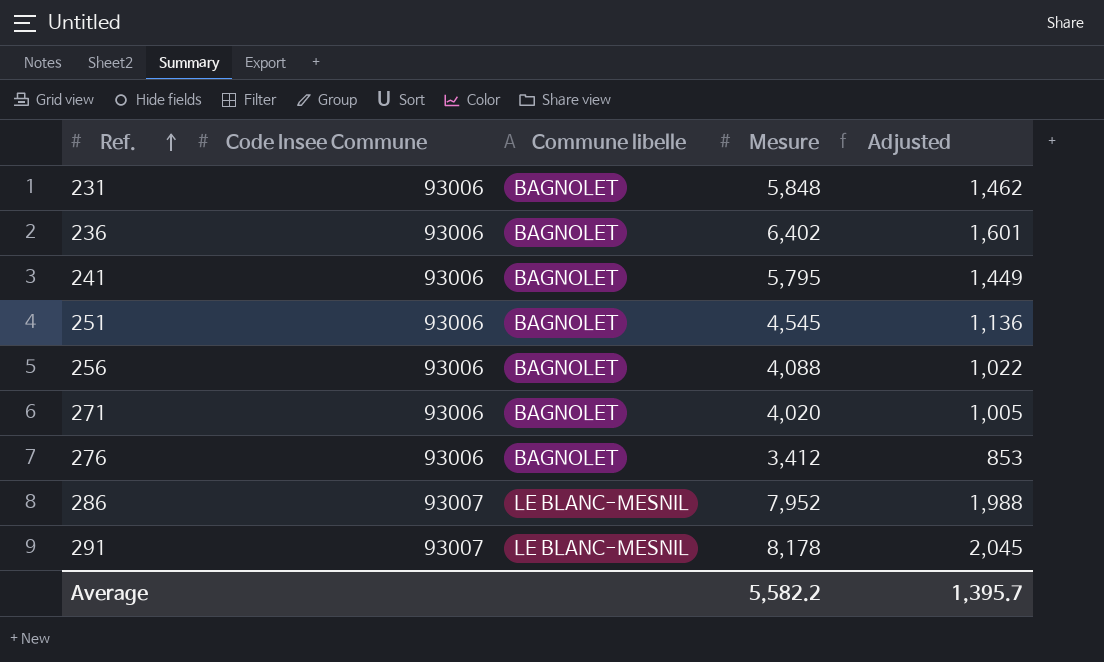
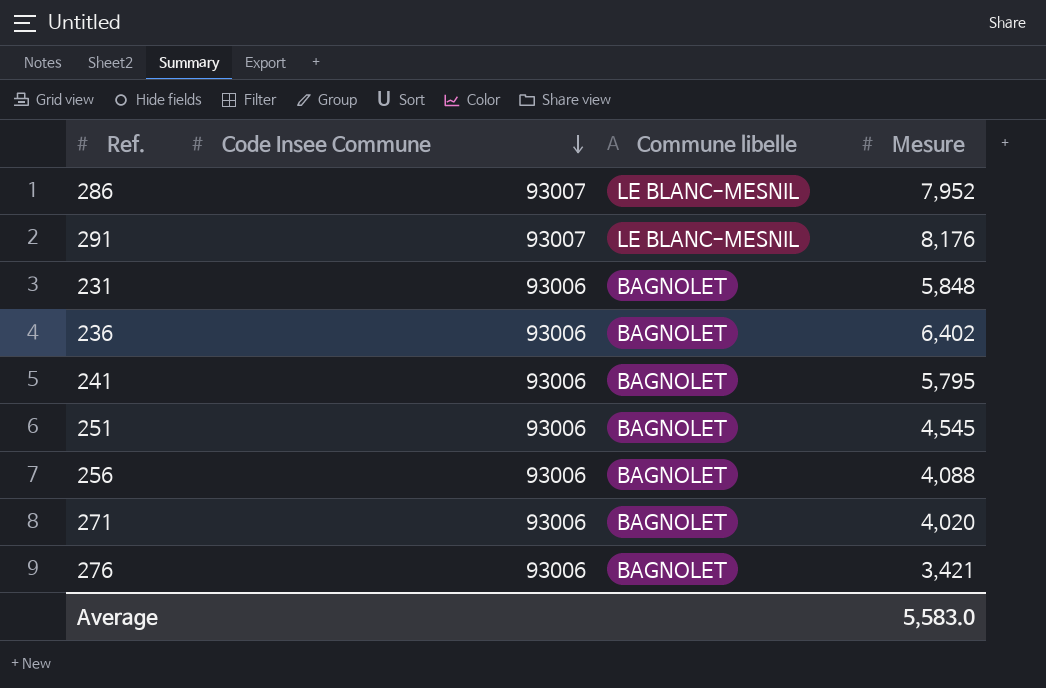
row order: Ref. ascending -> Code Insee Commune descending
column Adjusted | formula: [Mesure] * 0.25 -> none
291 | Mesure: 8,178 -> 8,176
276 | Mesure: 3,412 -> 3,421
Average | Mesure: 5,582.2 -> 5,583.0

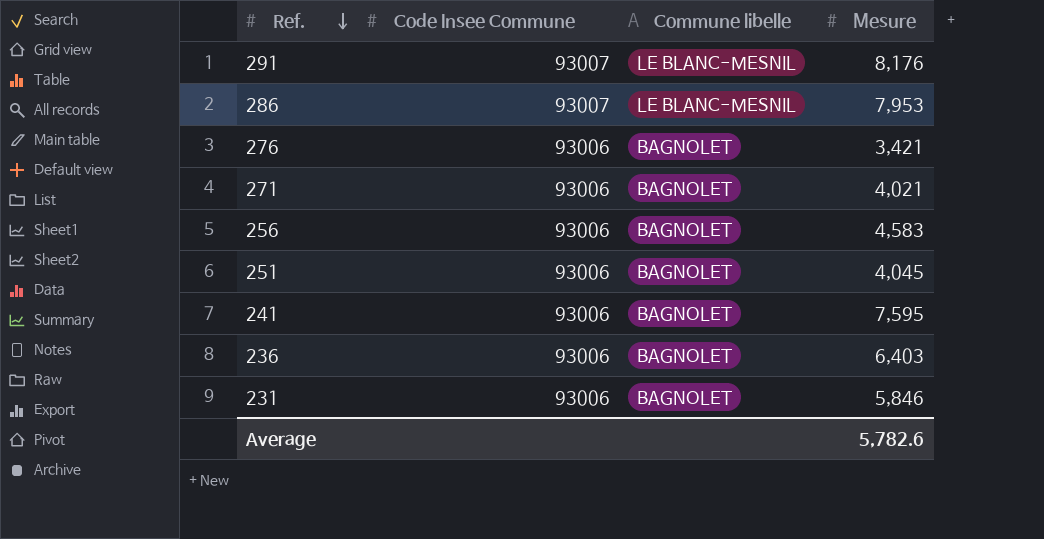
row order: Code Insee Commune descending -> Ref. descending
286 | Mesure: 7,952 -> 7,953
271 | Mesure: 4,020 -> 4,021
256 | Mesure: 4,088 -> 4,583
251 | Mesure: 4,545 -> 4,045
241 | Mesure: 5,795 -> 7,595
236 | Mesure: 6,402 -> 6,403
231 | Mesure: 5,848 -> 5,846
Average | Mesure: 5,583.0 -> 5,782.6

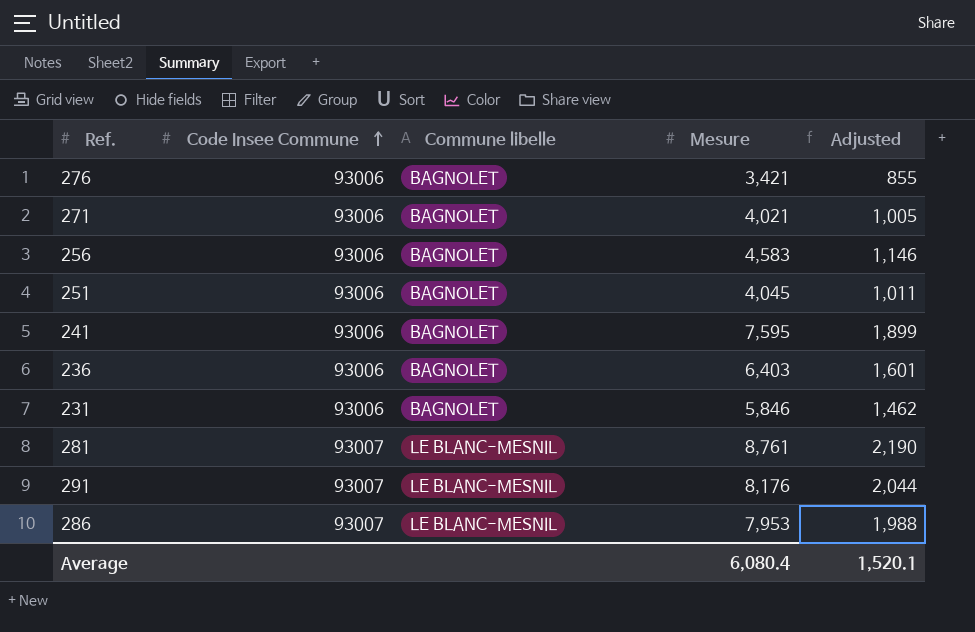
row order: Ref. descending -> Code Insee Commune ascending
column Adjusted | formula: none -> [Mesure] * 0.25
row 281: none -> 93007 | LE BLANC-MESNIL | 8,761 | 2,190
Average | Mesure: 5,782.6 -> 6,080.4

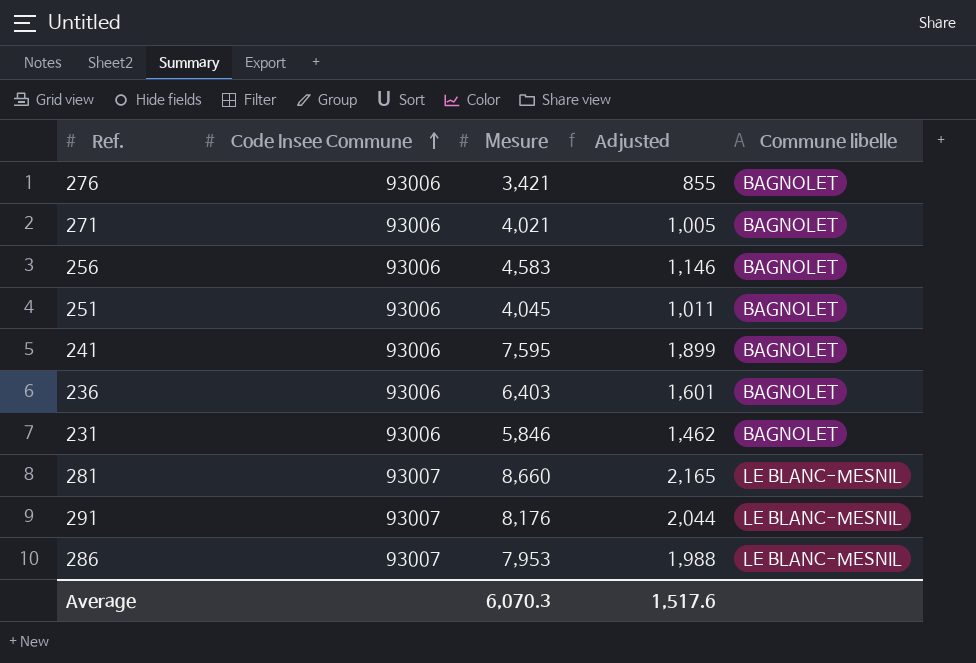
column Commune libelle | position: 3 -> 5
281 | Mesure: 8,761 -> 8,660
281 | Adjusted: 2,190 -> 2,165
Average | Mesure: 6,080.4 -> 6,070.3
Average | Adjusted: 1,520.1 -> 1,517.6

